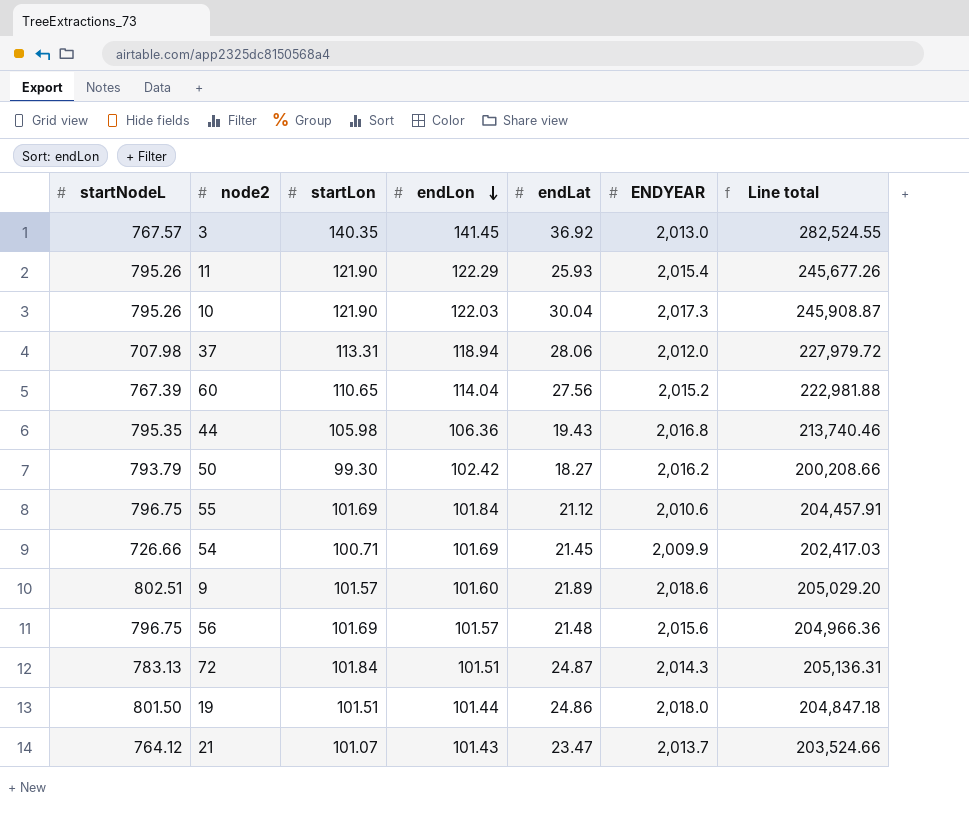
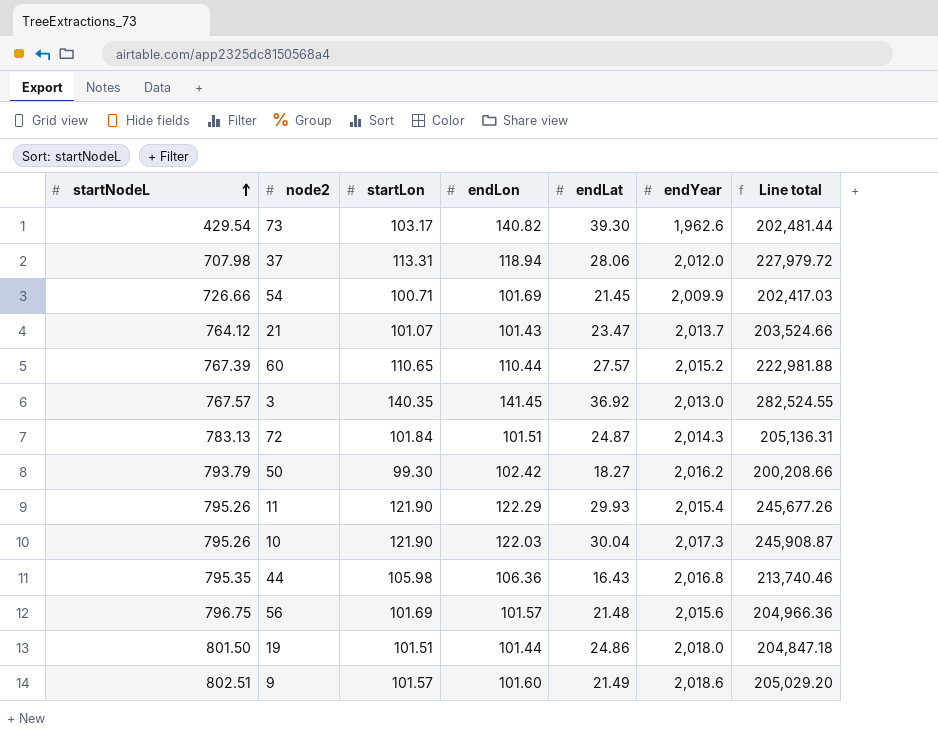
row order: endLon descending -> startNodeL ascending
column name: ENDYEAR -> endYear
row 55: 796.75 | 101.69 | 101.84 | 21.12 | 2,010.6 | 204,457.91 -> none
row 73: none -> 429.54 | 103.17 | 140.82 | 39.30 | 1,962.6 | 202,481.44
60 | endLon: 114.04 -> 110.44
60 | endLat: 27.56 -> 27.57
11 | endLat: 25.93 -> 29.93
44 | endLat: 19.43 -> 16.43
9 | endLat: 21.89 -> 21.49

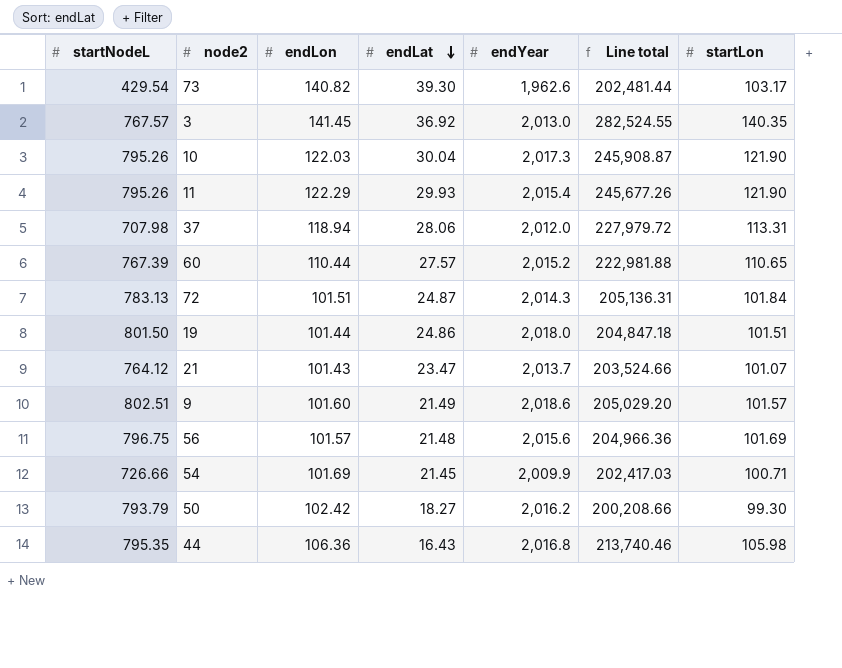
row order: startNodeL ascending -> endLat descending
column startLon | position: 3 -> 7

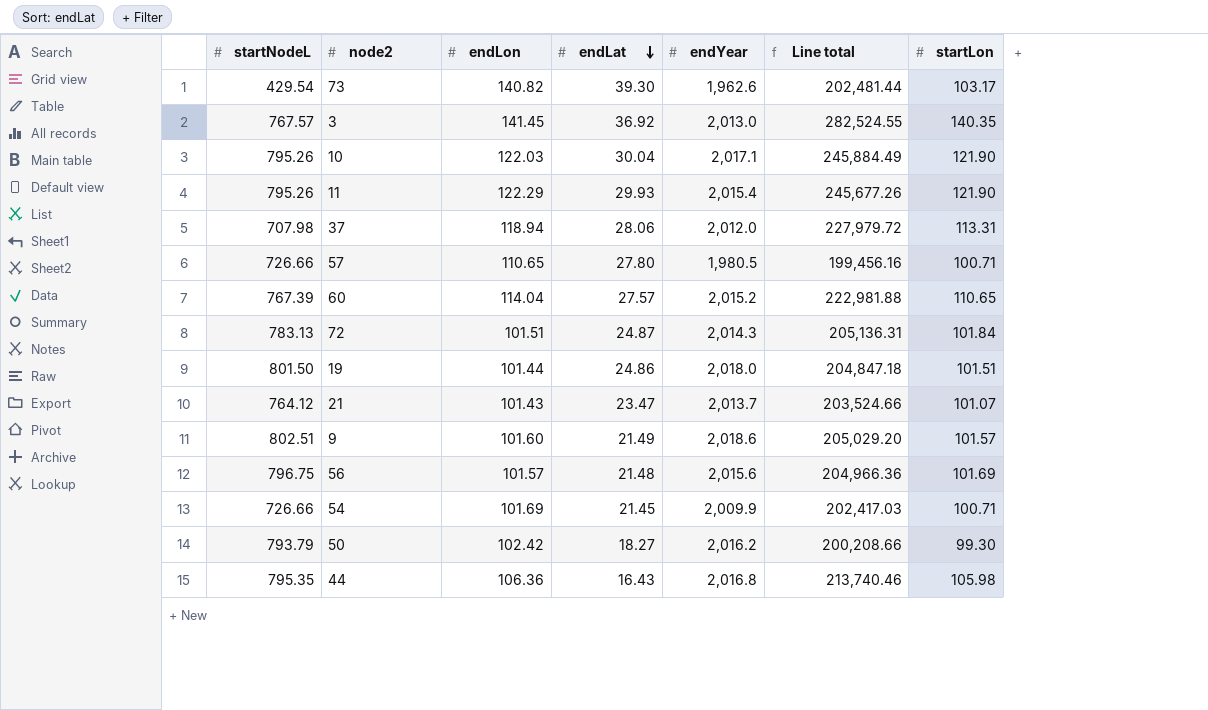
10 | endYear: 2,017.3 -> 2,017.1
10 | Line total: 245,908.87 -> 245,884.49
row 57: none -> 726.66 | 110.65 | 27.80 | 1,980.5 | 199,456.16 | 100.71
60 | endLon: 110.44 -> 114.04

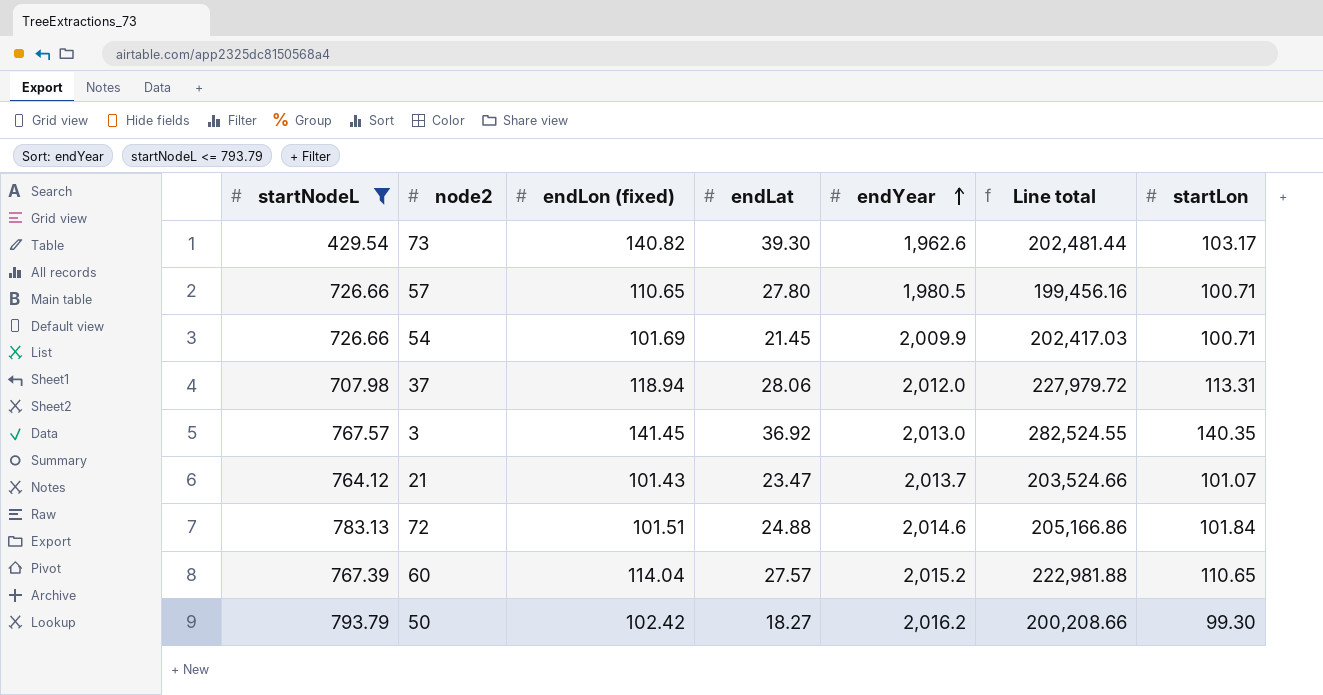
filter: none -> startNodeL <= 793.79
row order: endLat descending -> endYear ascending
column name: endLon -> endLon (fixed)
72 | endLat: 24.87 -> 24.88
72 | endYear: 2,014.3 -> 2,014.6
72 | Line total: 205,136.31 -> 205,166.86

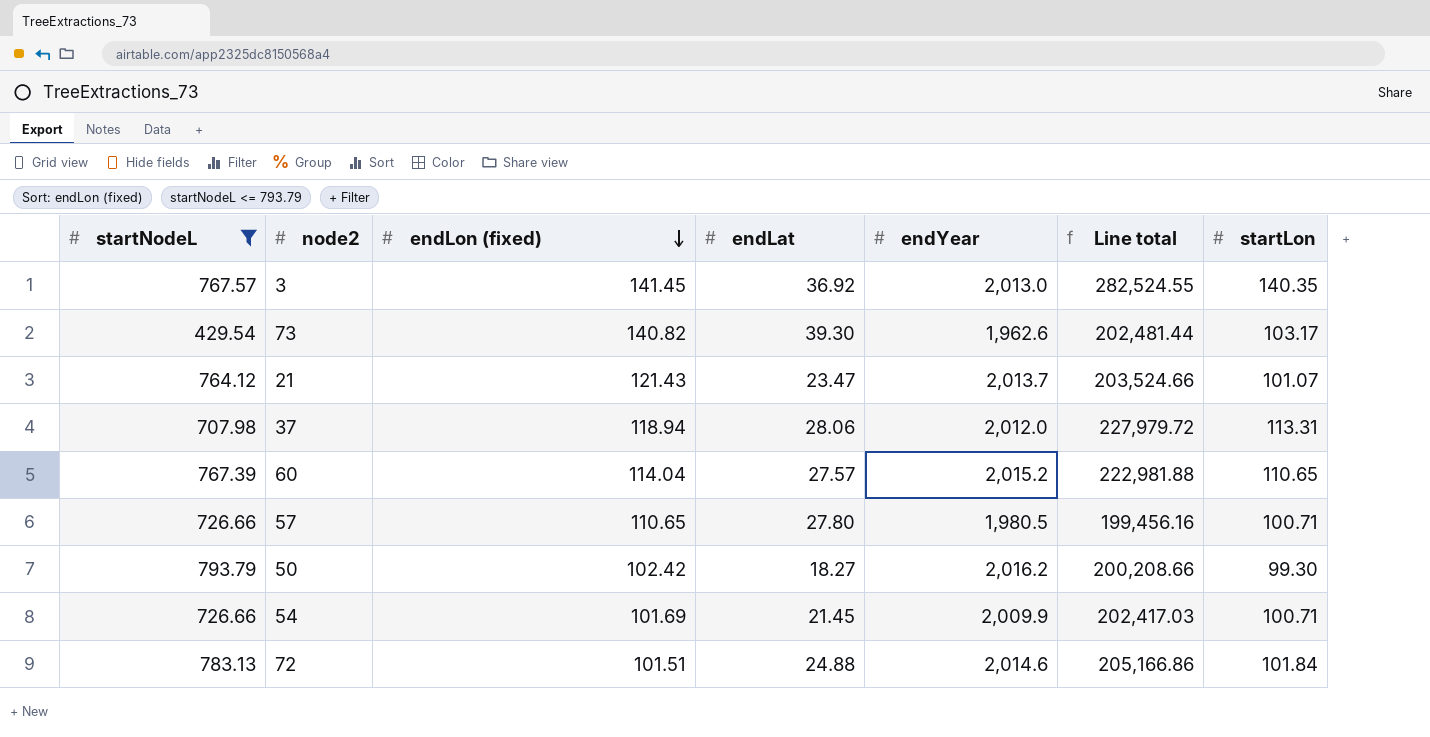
row order: endYear ascending -> endLon (fixed) descending
21 | endLon (fixed): 101.43 -> 121.43

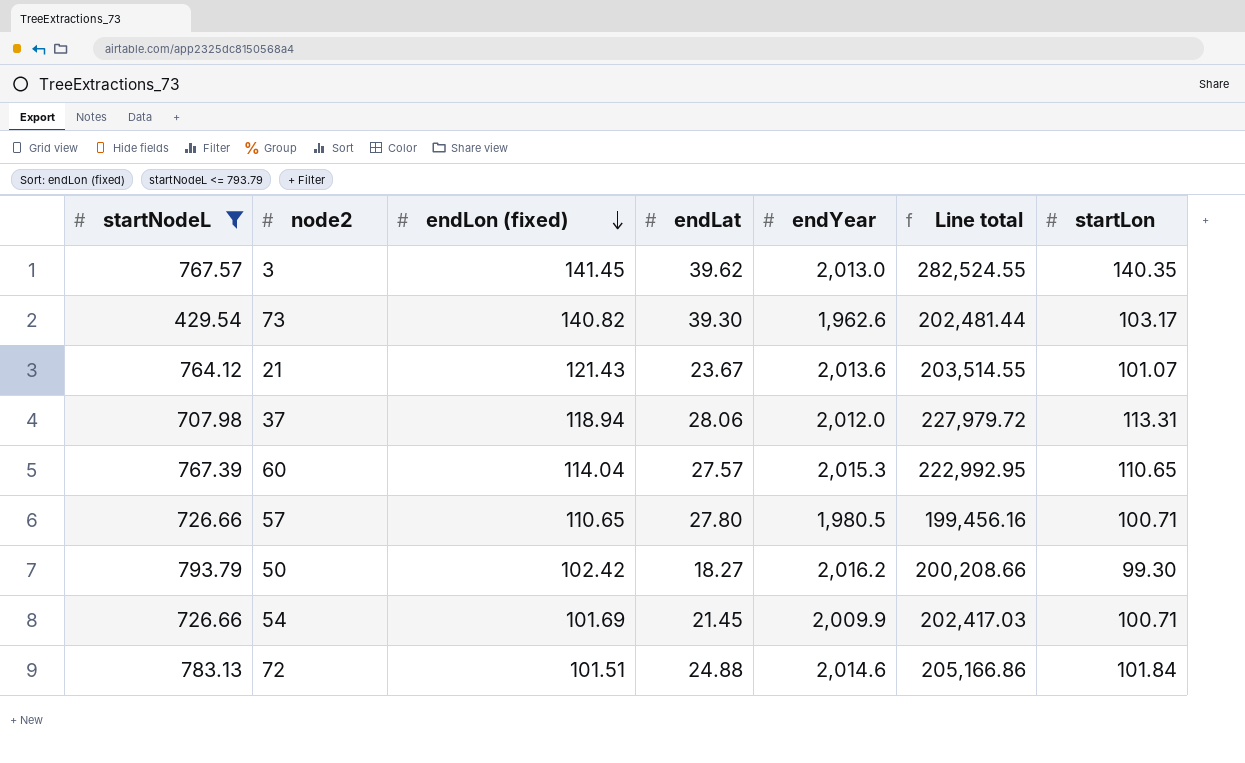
3 | endLat: 36.92 -> 39.62
21 | endLat: 23.47 -> 23.67
21 | endYear: 2,013.7 -> 2,013.6
21 | Line total: 203,524.66 -> 203,514.55
60 | endYear: 2,015.2 -> 2,015.3
60 | Line total: 222,981.88 -> 222,992.95

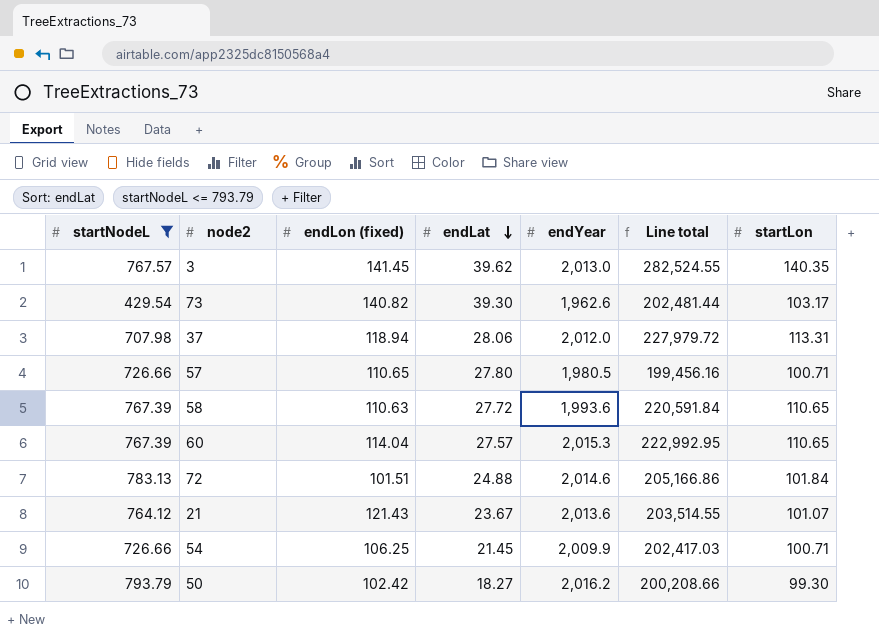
row order: endLon (fixed) descending -> endLat descending
row 58: none -> 767.39 | 110.63 | 27.72 | 1,993.6 | 220,591.84 | 110.65
54 | endLon (fixed): 101.69 -> 106.25

